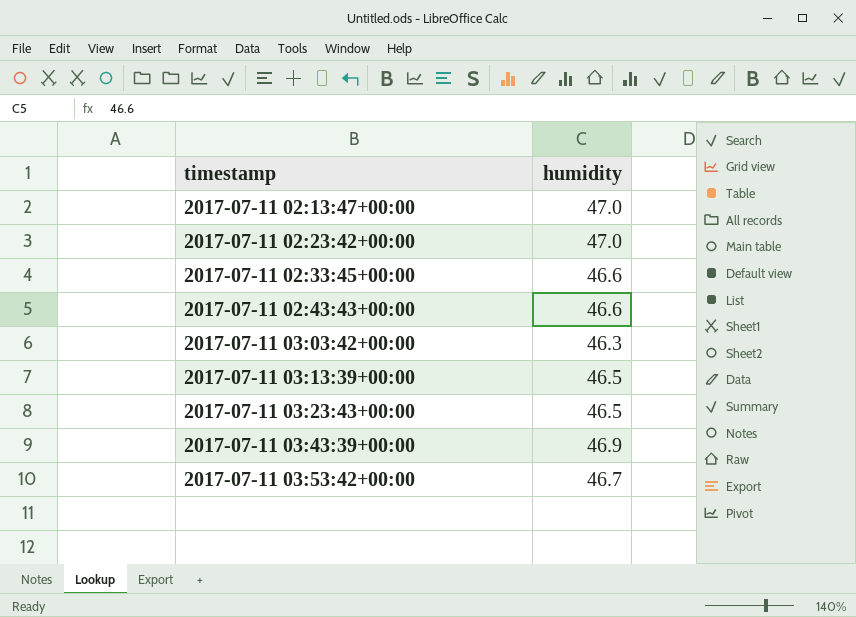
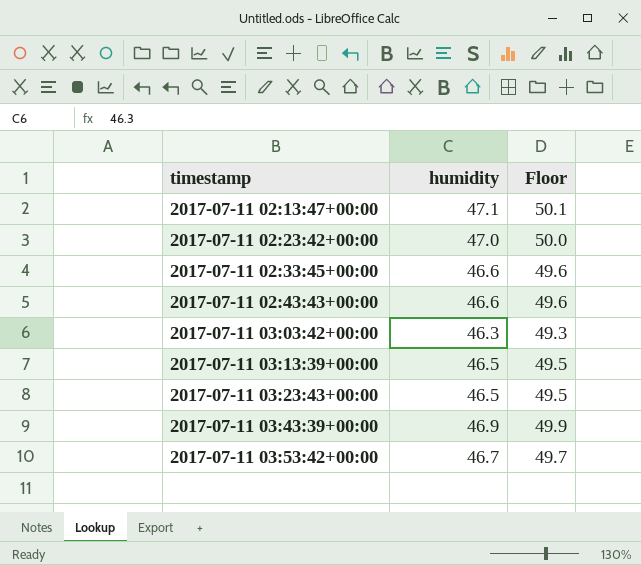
column Floor | formula: none -> [humidity] + 3
2017-07-11 02:13:47+00:00 | humidity: 47.0 -> 47.1

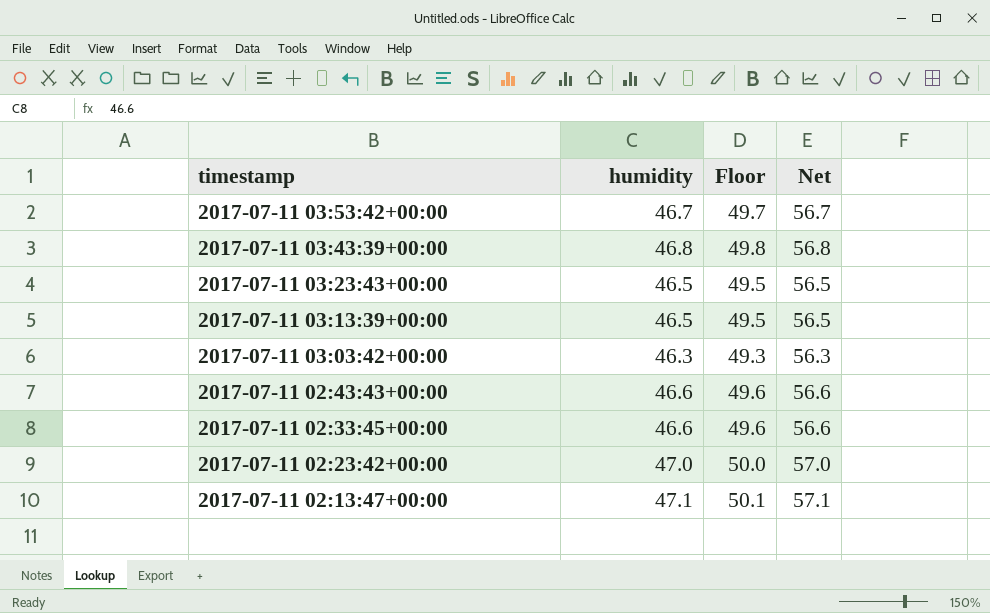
row order: timestamp ascending -> timestamp descending
column Net | formula: none -> [humidity] + 10
2017-07-11 03:43:39+00:00 | humidity: 46.9 -> 46.8
2017-07-11 03:43:39+00:00 | Floor: 49.9 -> 49.8

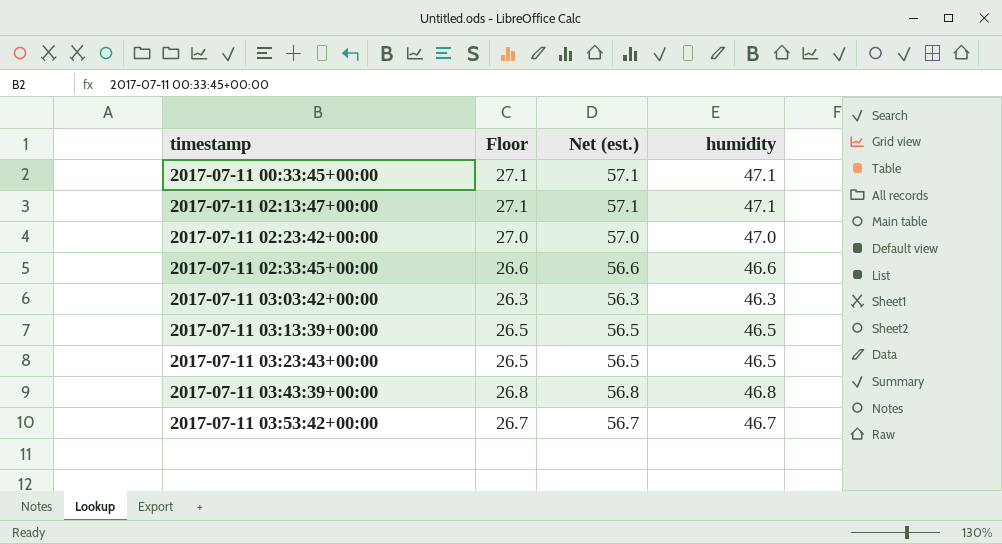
row order: timestamp descending -> timestamp ascending
column Floor | formula: [humidity] + 3 -> [humidity] - 20
column name: Net -> Net (est.)
column humidity | position: 2 -> 4
row 2017-07-11 02:43:43+00:00: 46.6 | 49.6 | 56.6 -> none
row 2017-07-11 00:33:45+00:00: none -> 27.1 | 57.1 | 47.1

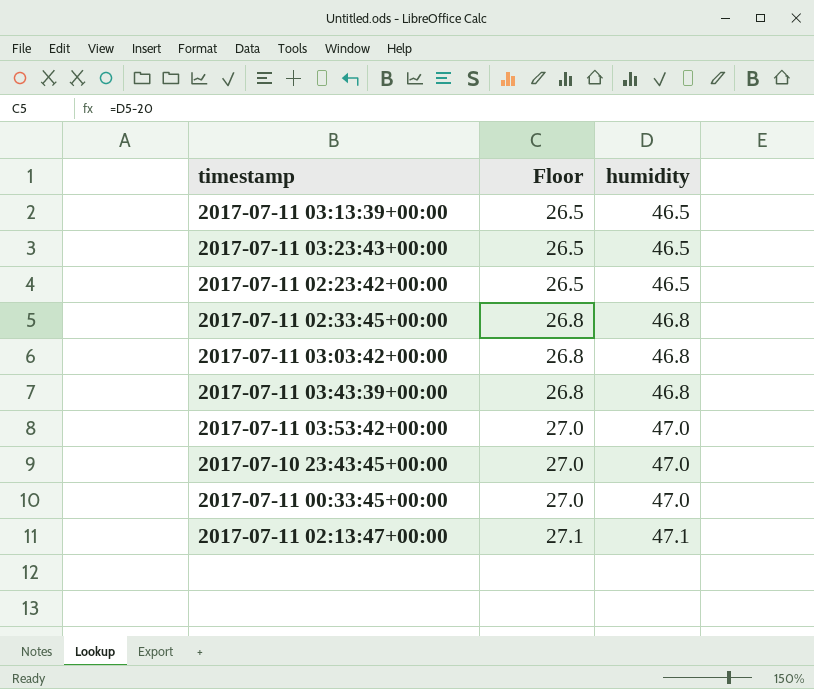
row order: timestamp ascending -> Floor ascending
column Net (est.) | formula: [humidity] + 10 -> none
2017-07-11 02:23:42+00:00 | Floor: 27.0 -> 26.5
2017-07-11 02:23:42+00:00 | humidity: 47.0 -> 46.5
2017-07-11 02:33:45+00:00 | Floor: 26.6 -> 26.8
2017-07-11 02:33:45+00:00 | humidity: 46.6 -> 46.8
2017-07-11 03:03:42+00:00 | Floor: 26.3 -> 26.8
2017-07-11 03:03:42+00:00 | humidity: 46.3 -> 46.8
2017-07-11 03:53:42+00:00 | Floor: 26.7 -> 27.0
2017-07-11 03:53:42+00:00 | humidity: 46.7 -> 47.0
row 2017-07-10 23:43:45+00:00: none -> 27.0 | 47.0
2017-07-11 00:33:45+00:00 | Floor: 27.1 -> 27.0
2017-07-11 00:33:45+00:00 | humidity: 47.1 -> 47.0

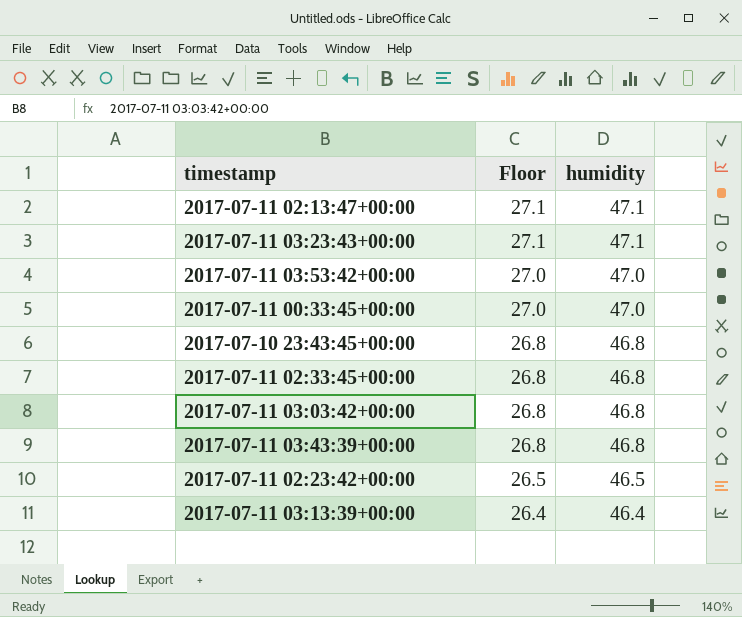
row order: Floor ascending -> Floor descending
2017-07-11 03:23:43+00:00 | Floor: 26.5 -> 27.1
2017-07-11 03:23:43+00:00 | humidity: 46.5 -> 47.1
2017-07-10 23:43:45+00:00 | Floor: 27.0 -> 26.8
2017-07-10 23:43:45+00:00 | humidity: 47.0 -> 46.8
2017-07-11 03:13:39+00:00 | Floor: 26.5 -> 26.4
2017-07-11 03:13:39+00:00 | humidity: 46.5 -> 46.4

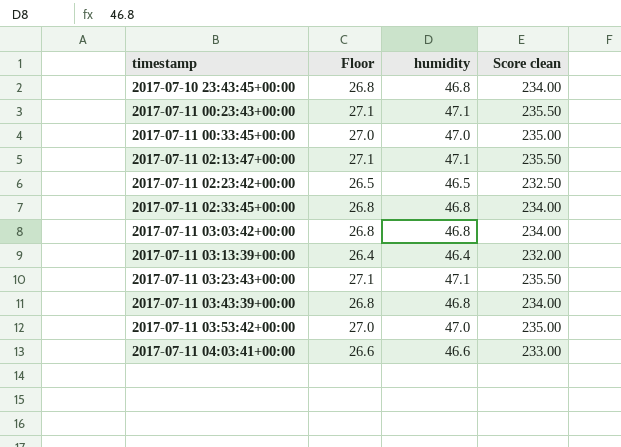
row order: Floor descending -> timestamp ascending
column Score clean | formula: none -> [humidity] * 5
row 2017-07-11 00:23:43+00:00: none -> 27.1 | 47.1 | 235.50
row 2017-07-11 04:03:41+00:00: none -> 26.6 | 46.6 | 233.00

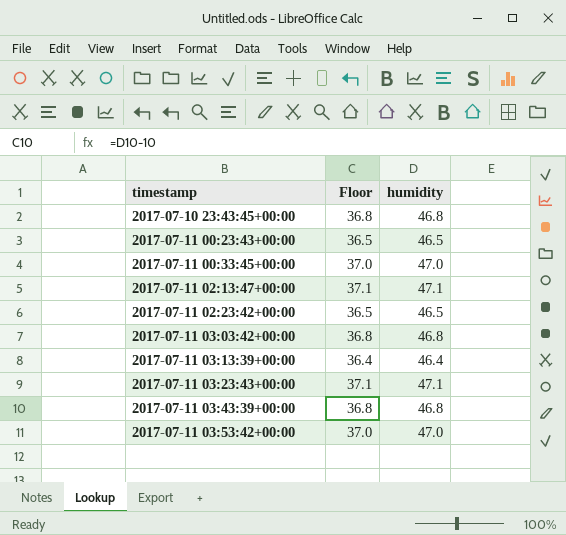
column Score clean | formula: [humidity] * 5 -> none
column Floor | formula: [humidity] - 20 -> [humidity] - 10
row 2017-07-11 02:33:45+00:00: 26.8 | 46.8 | 234.00 -> none
row 2017-07-11 04:03:41+00:00: 26.6 | 46.6 | 233.00 -> none
2017-07-11 00:23:43+00:00 | humidity: 47.1 -> 46.5

